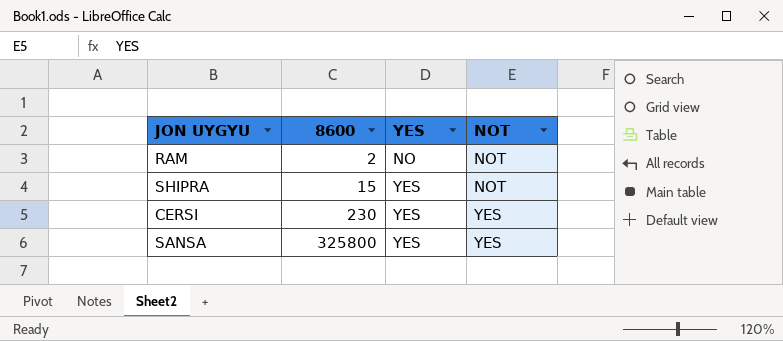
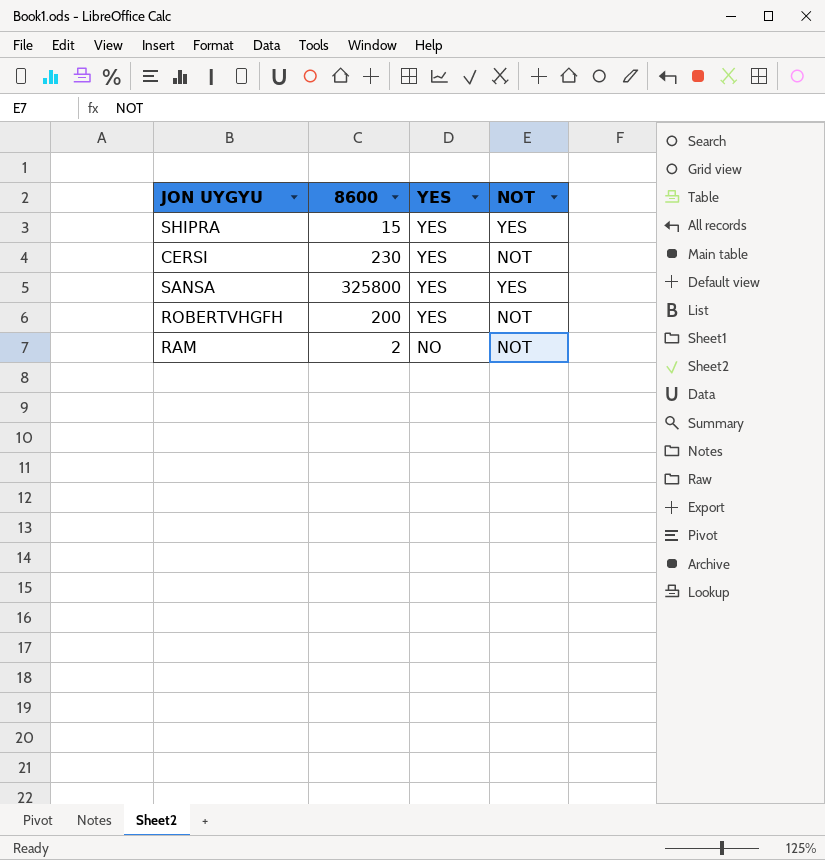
row order: 8600 ascending -> YES descending
SHIPRA | NOT: NOT -> YES
CERSI | NOT: YES -> NOT
row ROBERTVHGFH: none -> 200 | YES | NOT

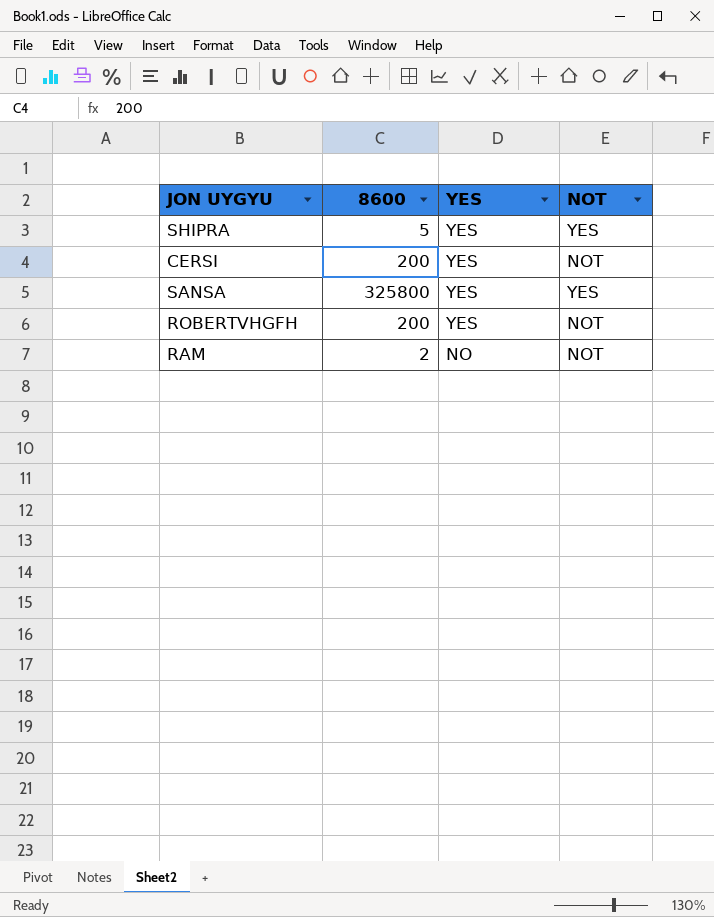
SHIPRA | 8600: 15 -> 5
CERSI | 8600: 230 -> 200

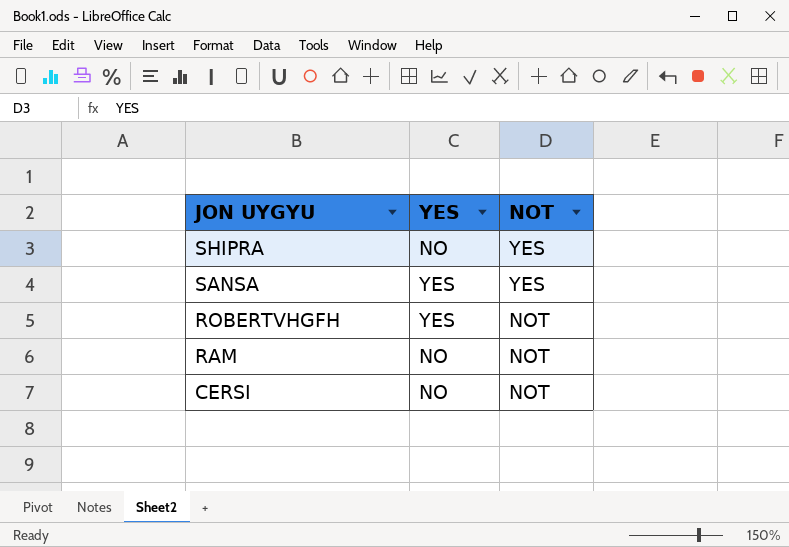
row order: YES descending -> JON UYGYU descending
column 8600 | position: 2 -> none
SHIPRA | YES: YES -> NO
CERSI | YES: YES -> NO

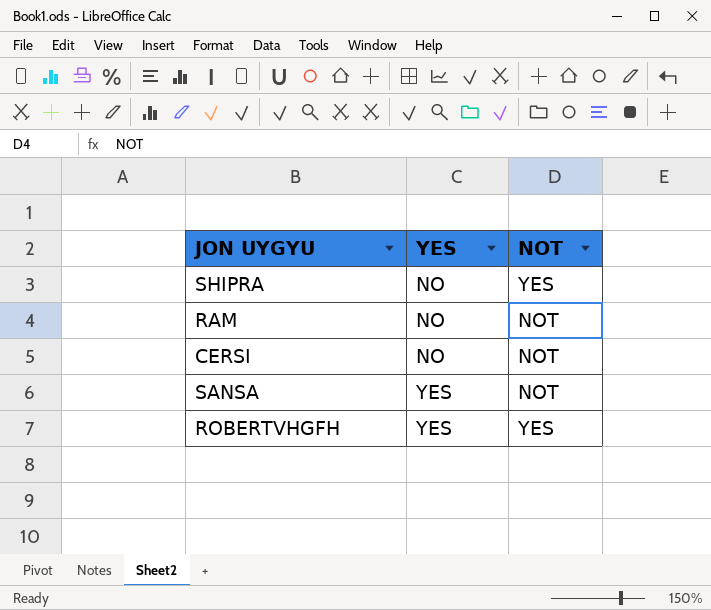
row order: JON UYGYU descending -> YES ascending
SANSA | NOT: YES -> NOT
ROBERTVHGFH | NOT: NOT -> YES

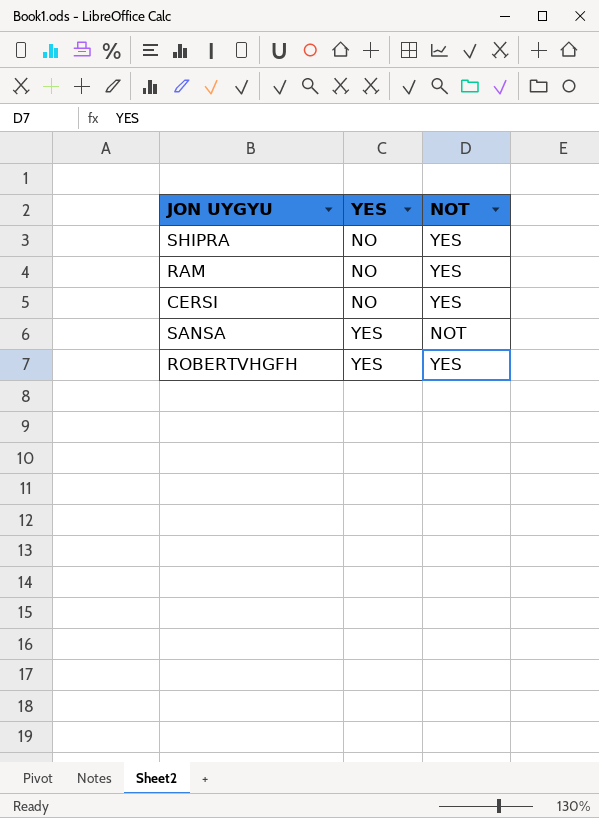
RAM | NOT: NOT -> YES
CERSI | NOT: NOT -> YES

